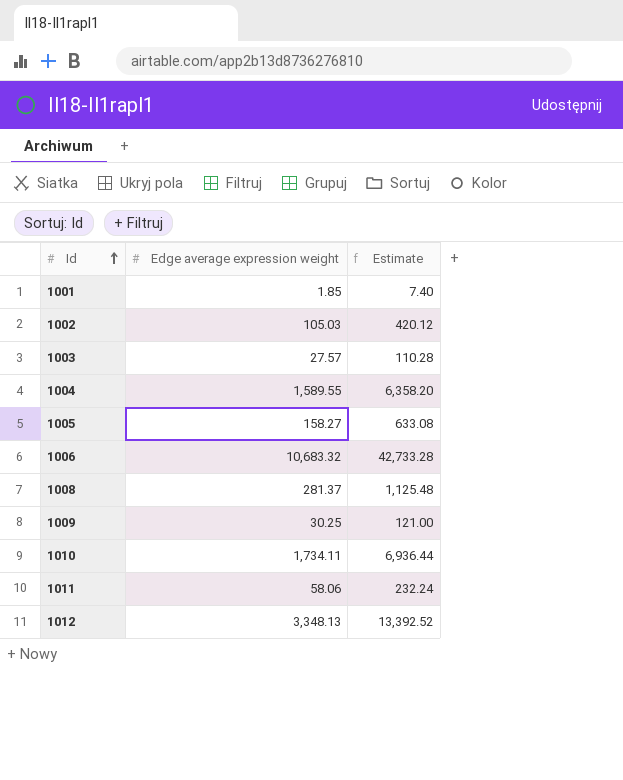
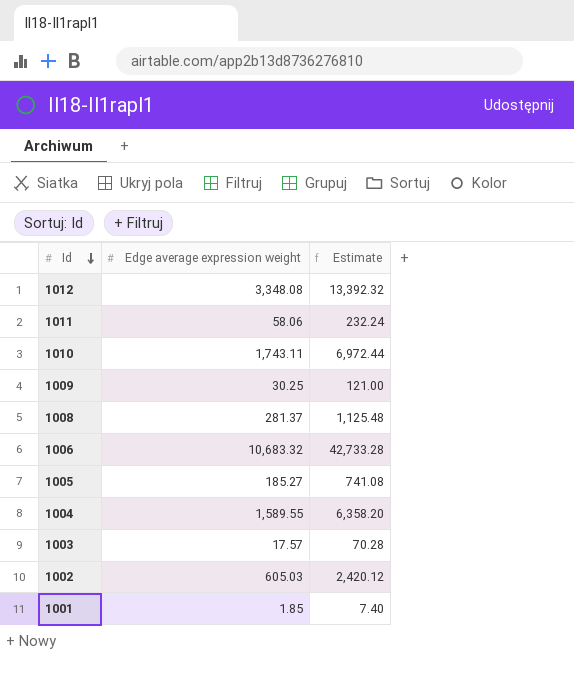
row order: Id ascending -> Id descending
1012 | Edge average expression weight: 3,348.13 -> 3,348.08
1012 | Estimate: 13,392.52 -> 13,392.32
1010 | Edge average expression weight: 1,734.11 -> 1,743.11
1010 | Estimate: 6,936.44 -> 6,972.44
1005 | Edge average expression weight: 158.27 -> 185.27
1005 | Estimate: 633.08 -> 741.08
1003 | Edge average expression weight: 27.57 -> 17.57
1003 | Estimate: 110.28 -> 70.28
1002 | Edge average expression weight: 105.03 -> 605.03
1002 | Estimate: 420.12 -> 2,420.12

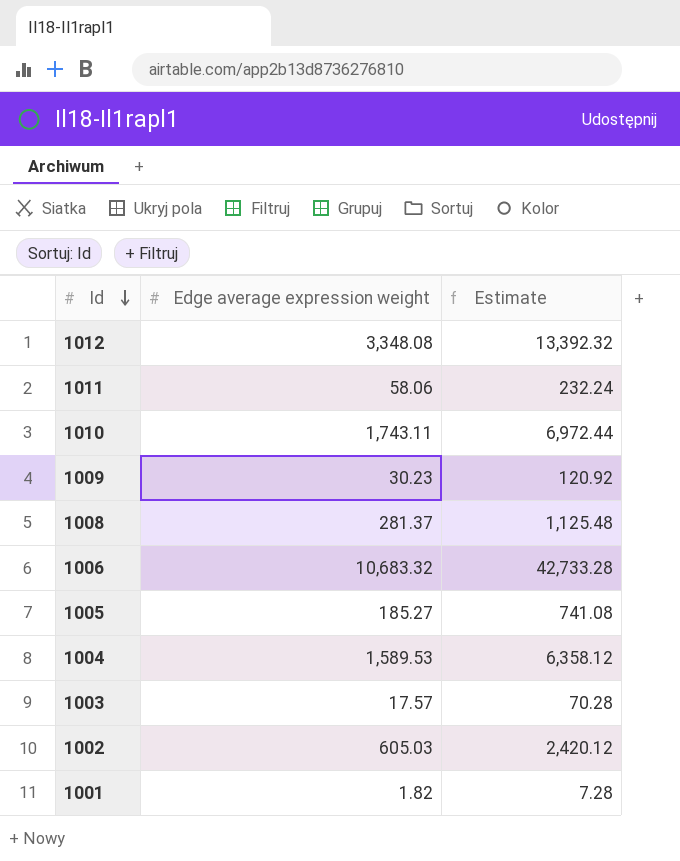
1009 | Edge average expression weight: 30.25 -> 30.23
1009 | Estimate: 121.00 -> 120.92
1004 | Edge average expression weight: 1,589.55 -> 1,589.53
1004 | Estimate: 6,358.20 -> 6,358.12
1001 | Edge average expression weight: 1.85 -> 1.82
1001 | Estimate: 7.40 -> 7.28

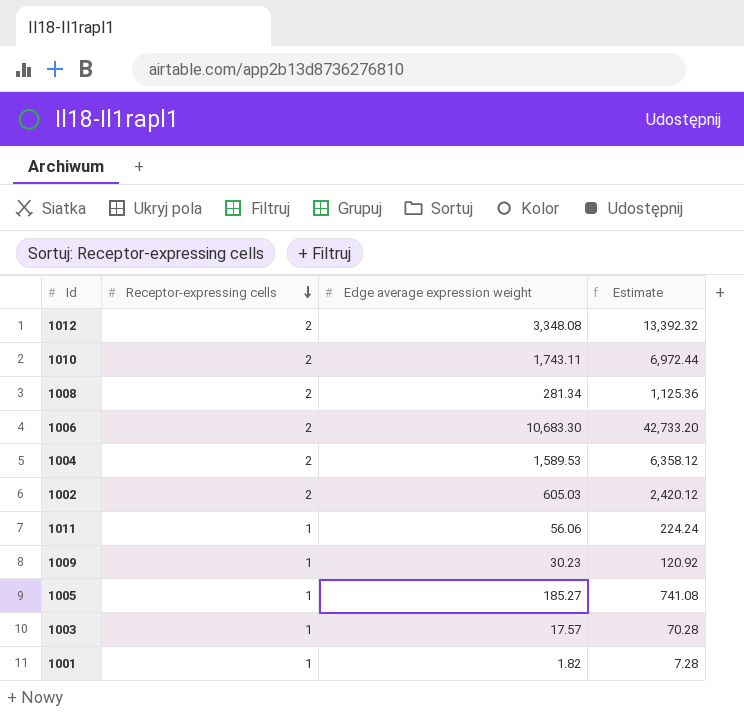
row order: Id descending -> Receptor-expressing cells descending
column Receptor-expressing cells | position: none -> 2
1008 | Edge average expression weight: 281.37 -> 281.34
1008 | Estimate: 1,125.48 -> 1,125.36
1006 | Edge average expression weight: 10,683.32 -> 10,683.30
1006 | Estimate: 42,733.28 -> 42,733.20
1011 | Edge average expression weight: 58.06 -> 56.06
1011 | Estimate: 232.24 -> 224.24

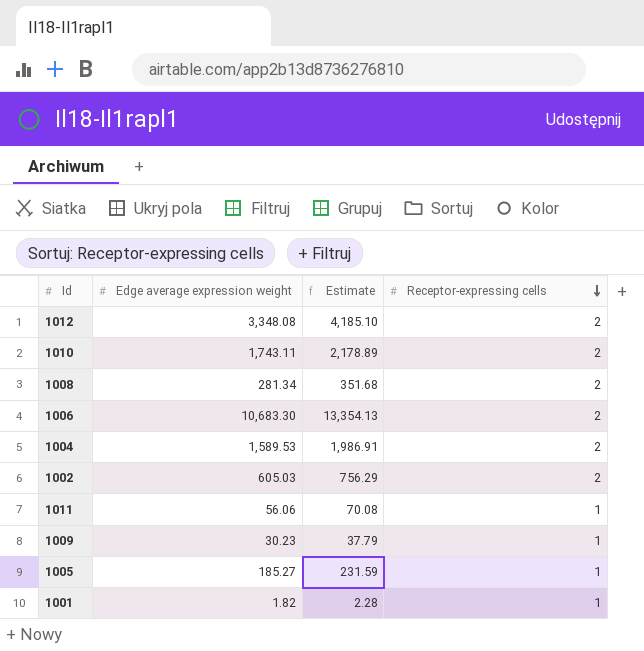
column Estimate | formula: [Edge average expression weight] * 4 -> [Edge average expression weight] * 1.25
column Receptor-expressing cells | position: 2 -> 4
row 1003: 1 | 17.57 | 70.28 -> none

